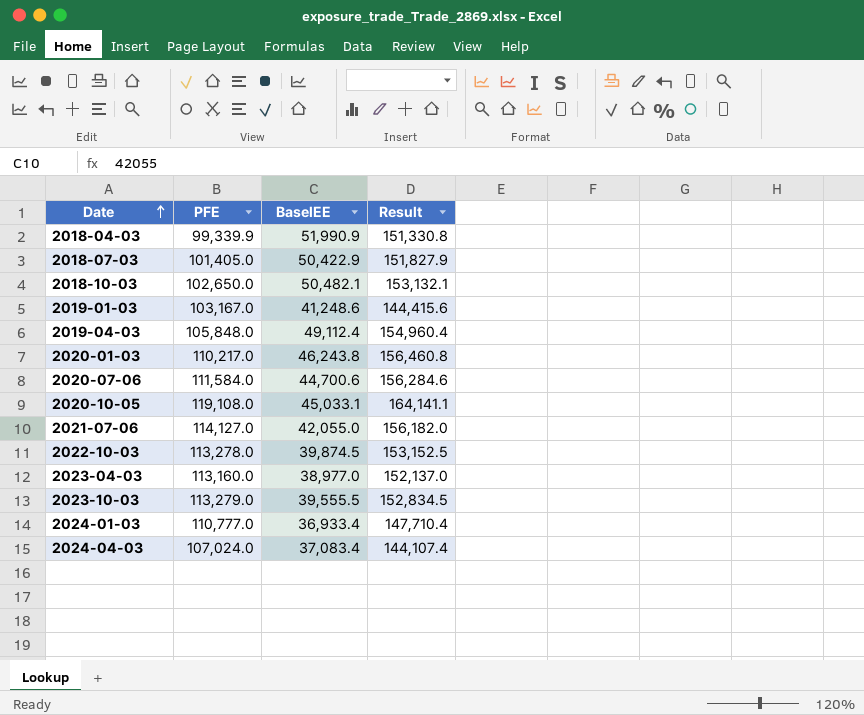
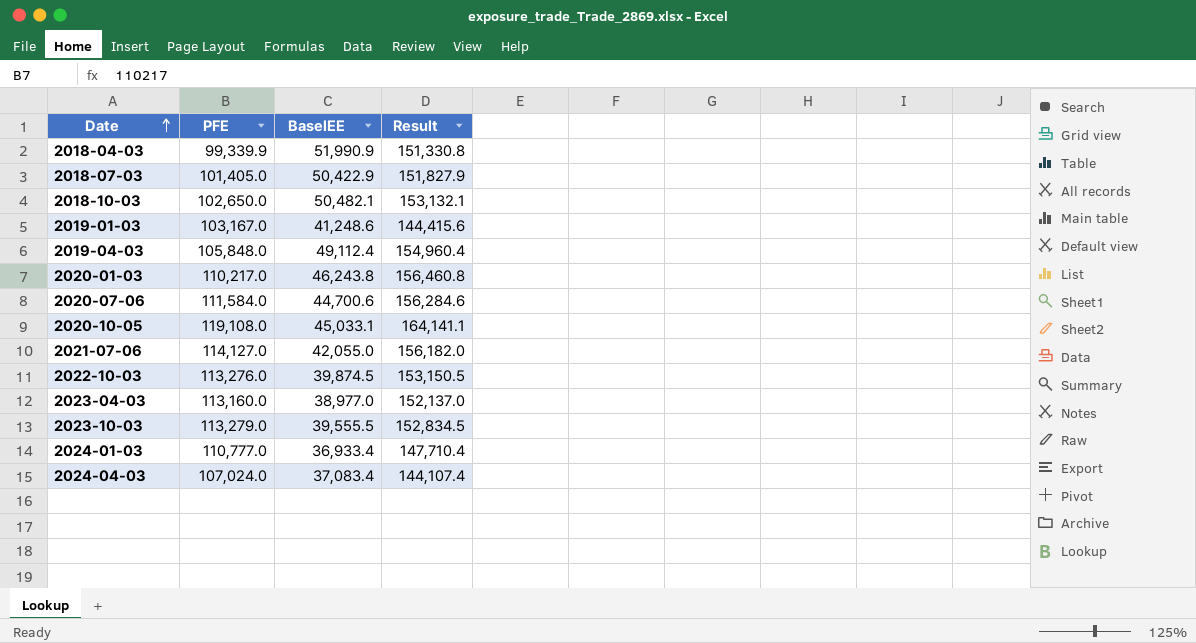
2022-10-03 | PFE: 113,278.0 -> 113,276.0
2022-10-03 | Result: 153,152.5 -> 153,150.5

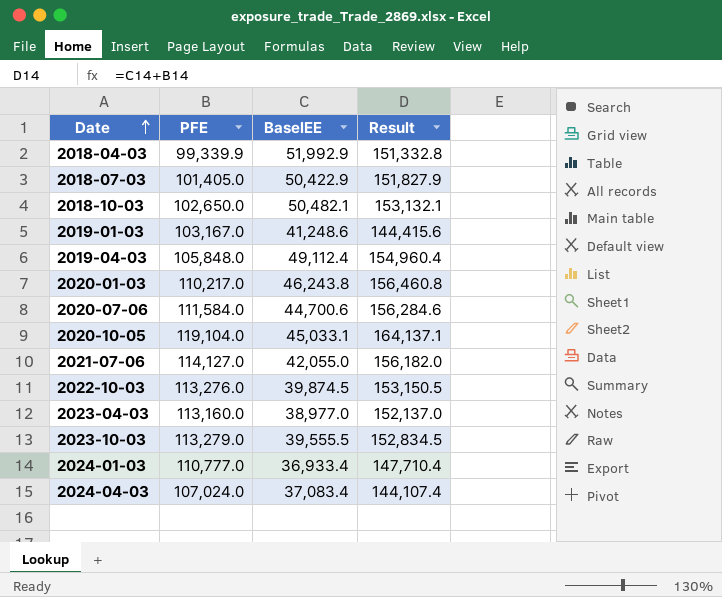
2018-04-03 | BaselEE: 51,990.9 -> 51,992.9
2018-04-03 | Result: 151,330.8 -> 151,332.8
2020-10-05 | PFE: 119,108.0 -> 119,104.0
2020-10-05 | Result: 164,141.1 -> 164,137.1

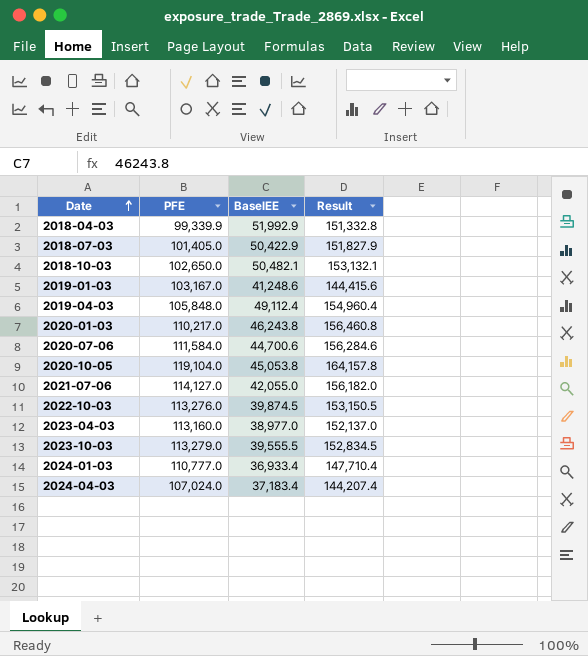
2020-10-05 | BaselEE: 45,033.1 -> 45,053.8
2020-10-05 | Result: 164,137.1 -> 164,157.8
2024-04-03 | BaselEE: 37,083.4 -> 37,183.4
2024-04-03 | Result: 144,107.4 -> 144,207.4

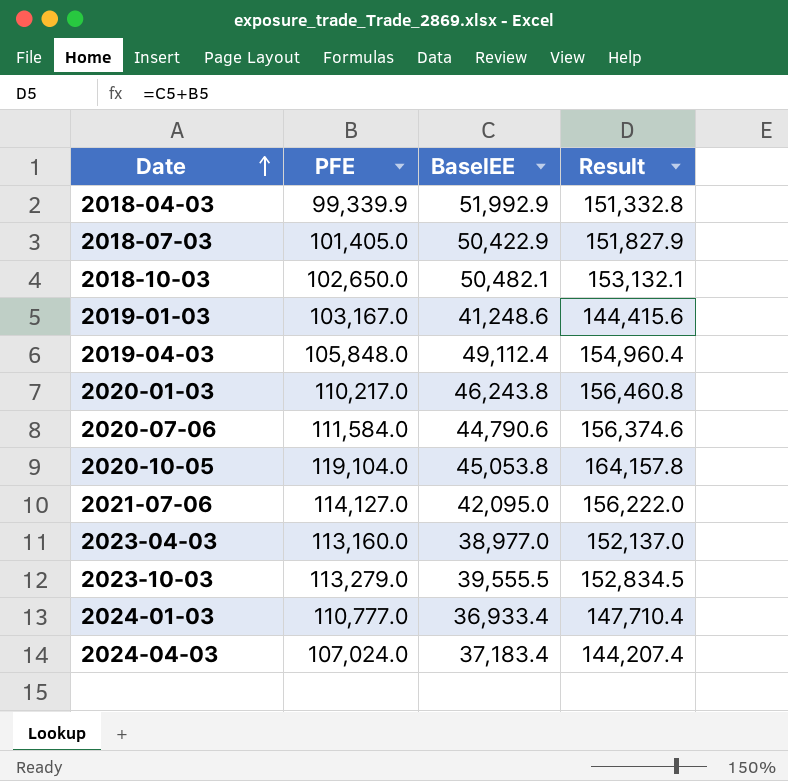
row 2022-10-03: 113,276.0 | 39,874.5 | 153,150.5 -> none
2020-07-06 | BaselEE: 44,700.6 -> 44,790.6
2020-07-06 | Result: 156,284.6 -> 156,374.6
2021-07-06 | BaselEE: 42,055.0 -> 42,095.0
2021-07-06 | Result: 156,182.0 -> 156,222.0

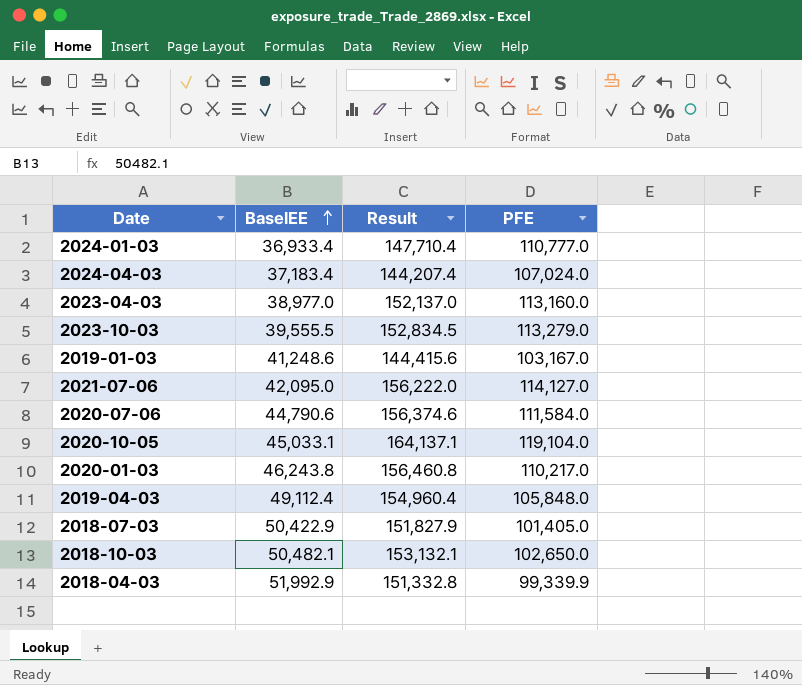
row order: Date ascending -> BaselEE ascending
column PFE | position: 2 -> 4
2020-10-05 | BaselEE: 45,053.8 -> 45,033.1
2020-10-05 | Result: 164,157.8 -> 164,137.1

